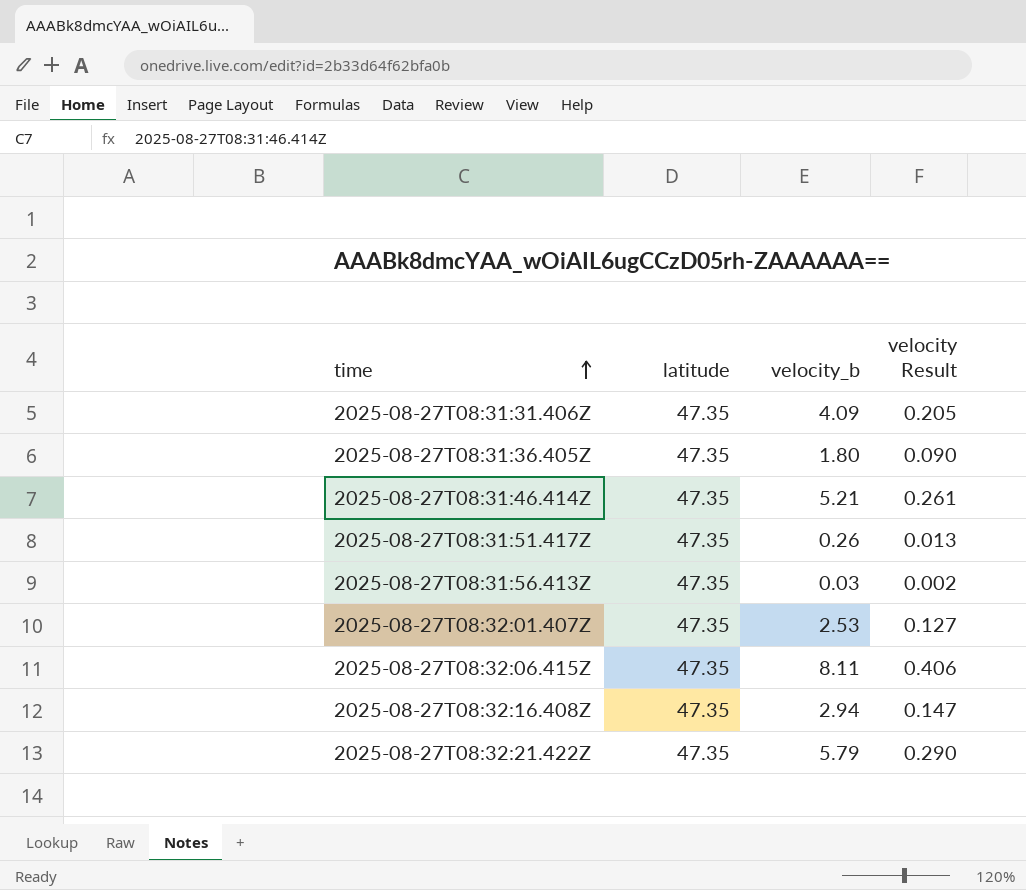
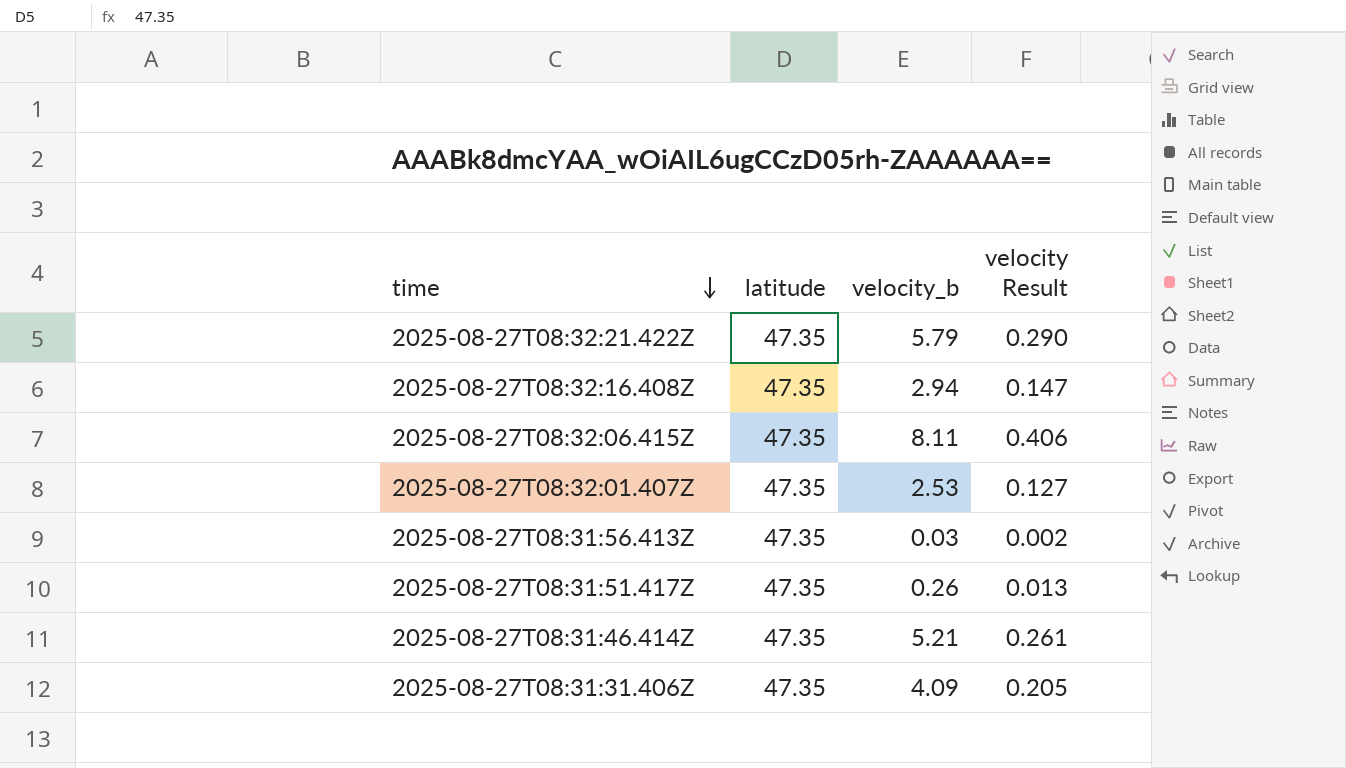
row order: time ascending -> time descending
row 2025-08-27T08:31:36.405Z: 47.35 | 1.80 | 0.090 -> none

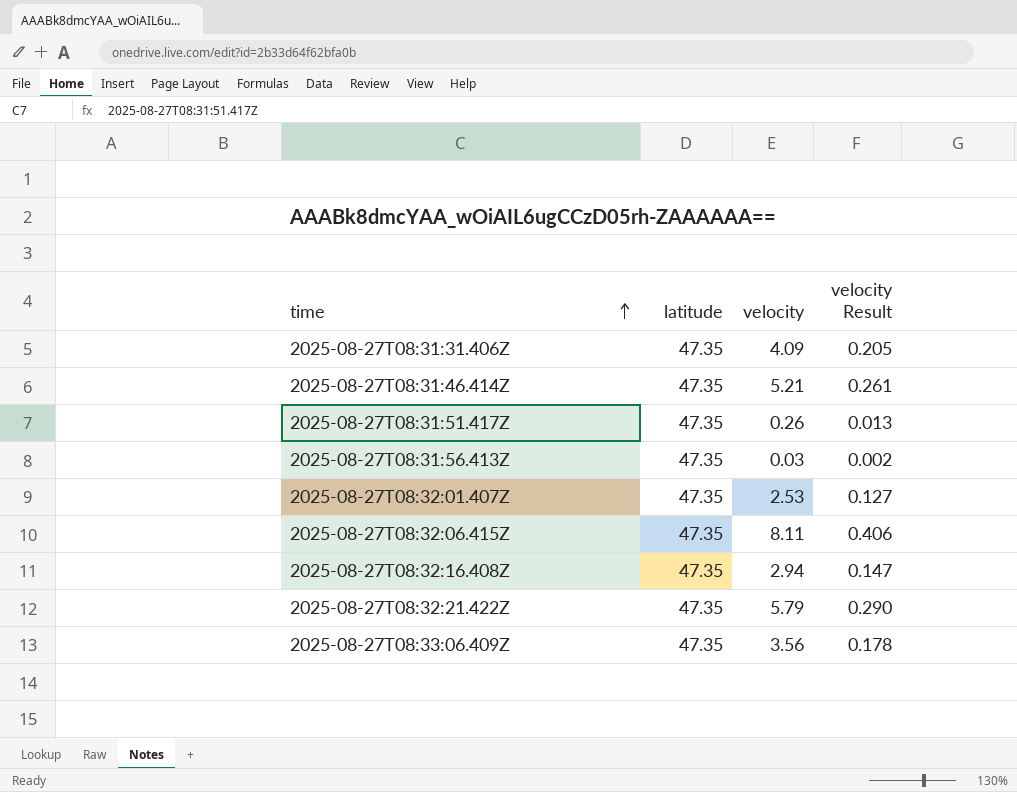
row order: time descending -> time ascending
column name: velocity_b -> velocity
row 2025-08-27T08:33:06.409Z: none -> 47.35 | 3.56 | 0.178

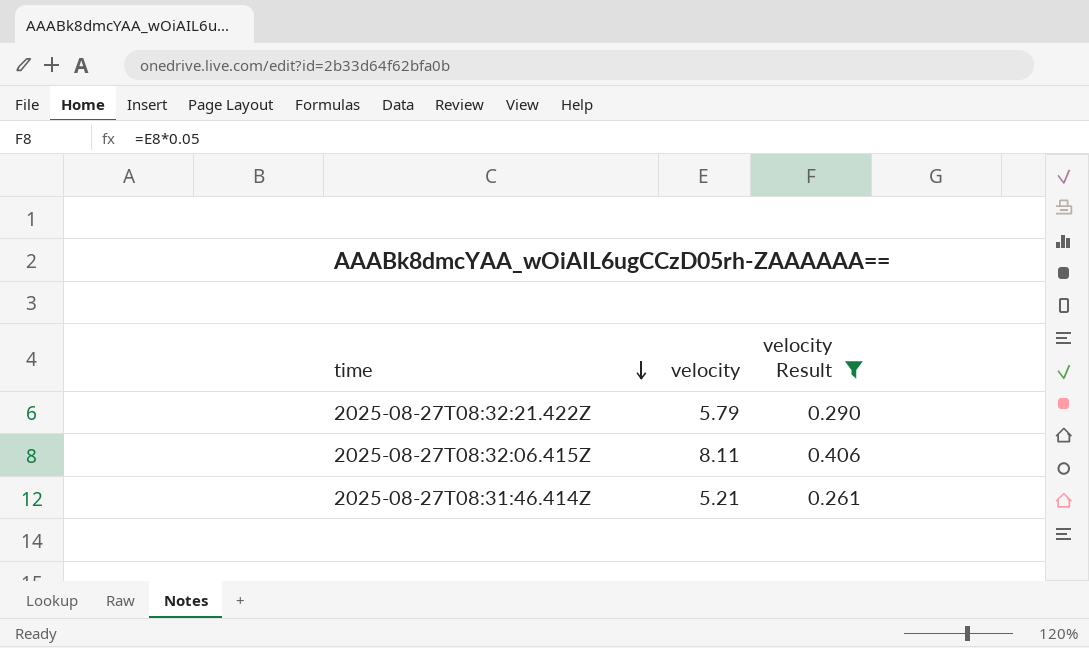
filter: none -> velocity Result >= 0.261
row order: time ascending -> time descending
column latitude | position: 2 -> none

